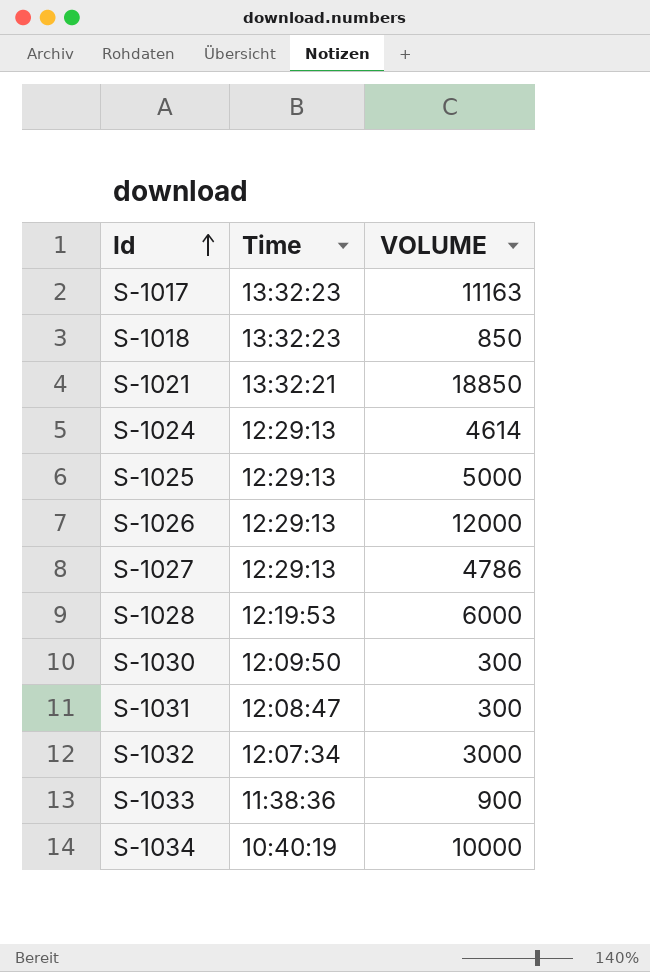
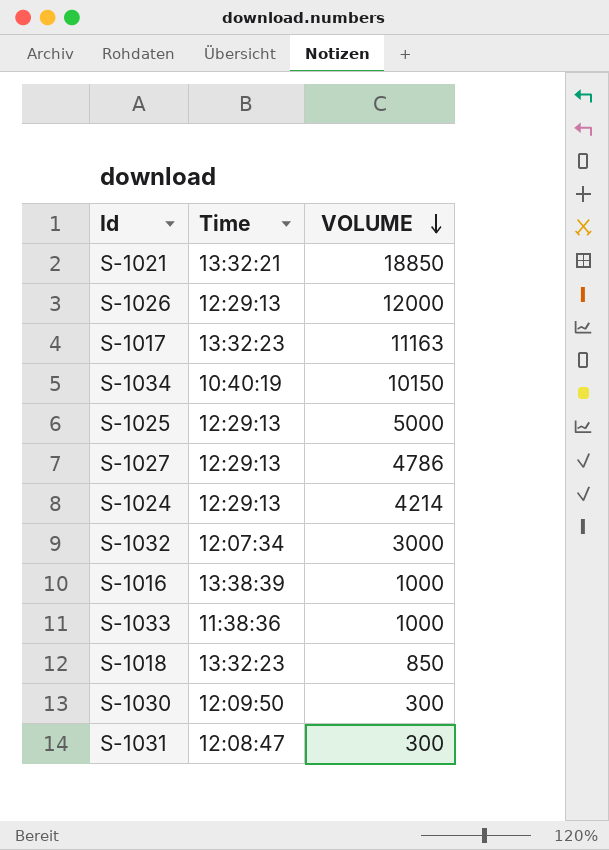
row order: Id ascending -> VOLUME descending
row S-1028: 12:19:53 | 6000 -> none
S-1034 | VOLUME: 10000 -> 10150
S-1024 | VOLUME: 4614 -> 4214
row S-1016: none -> 13:38:39 | 1000
S-1033 | VOLUME: 900 -> 1000

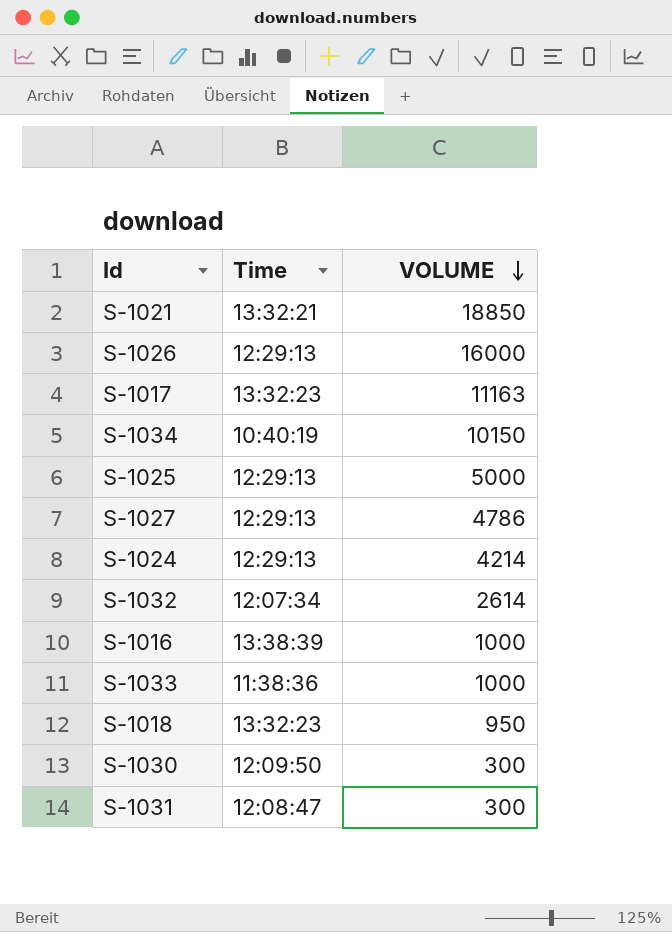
S-1026 | VOLUME: 12000 -> 16000
S-1032 | VOLUME: 3000 -> 2614
S-1018 | VOLUME: 850 -> 950

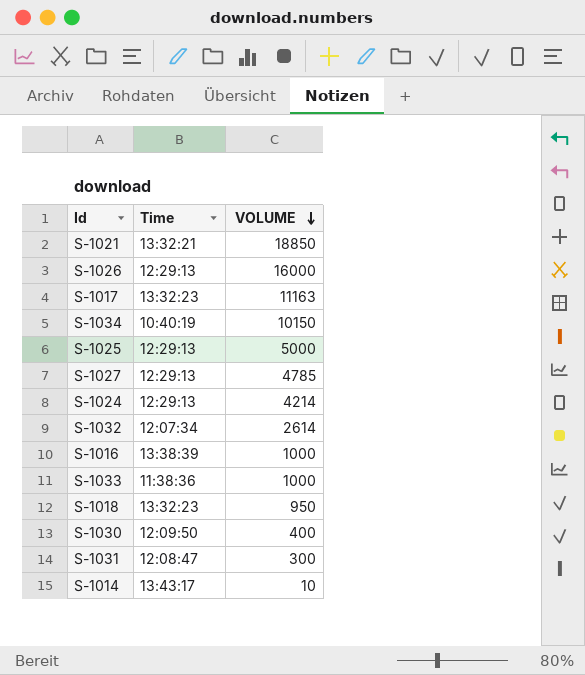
S-1027 | VOLUME: 4786 -> 4785
S-1030 | VOLUME: 300 -> 400
row S-1014: none -> 13:43:17 | 10

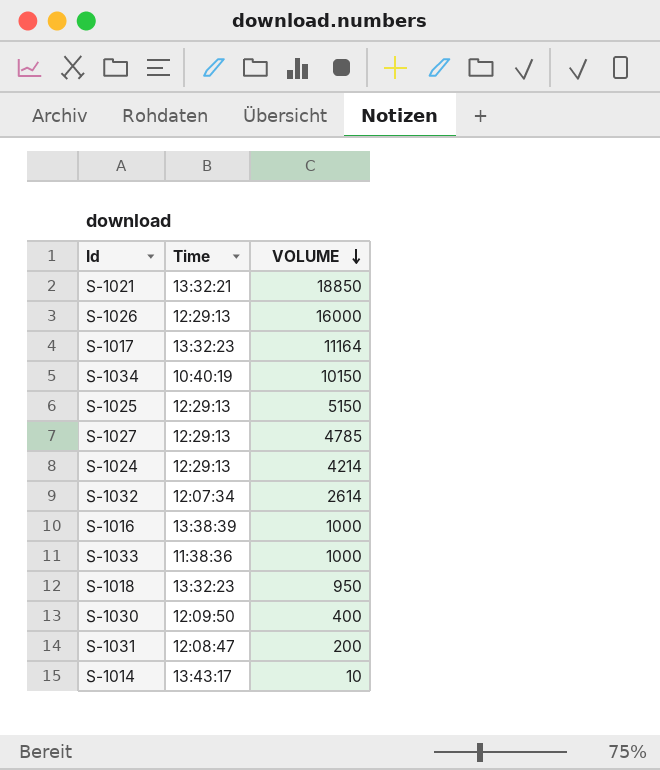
S-1017 | VOLUME: 11163 -> 11164
S-1025 | VOLUME: 5000 -> 5150
S-1031 | VOLUME: 300 -> 200

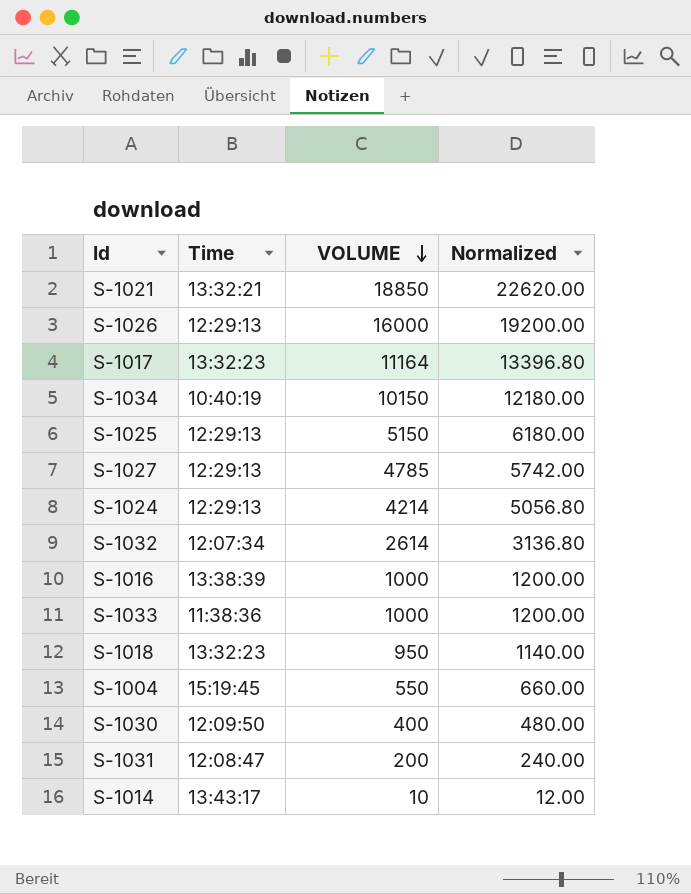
column Normalized | formula: none -> [VOLUME] * 1.2
row S-1004: none -> 15:19:45 | 550 | 660.00

